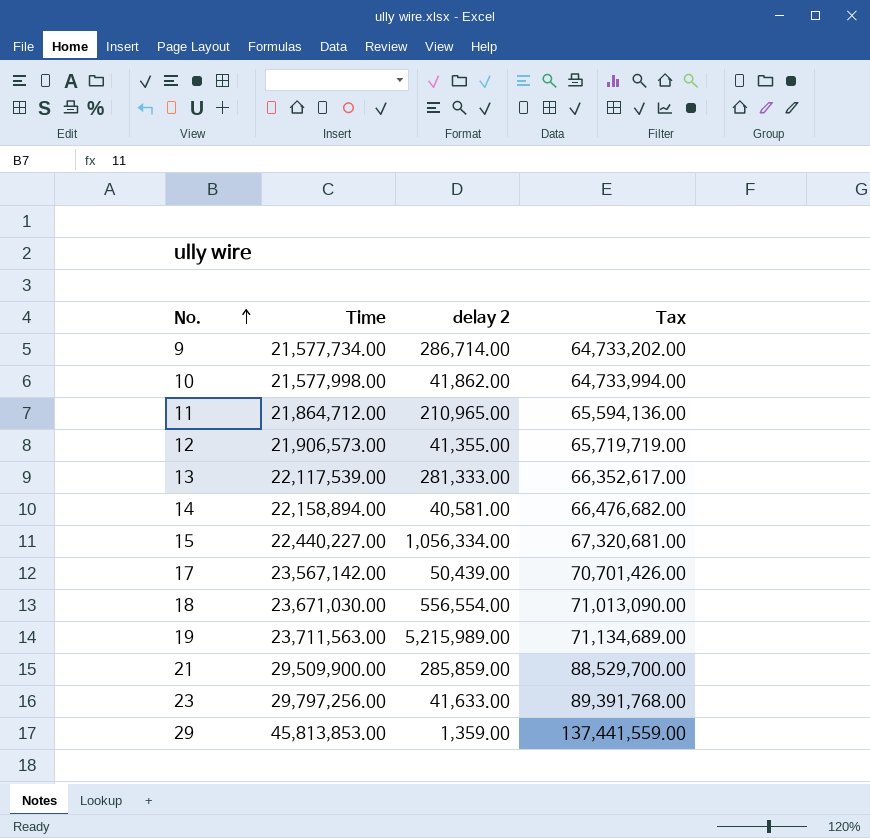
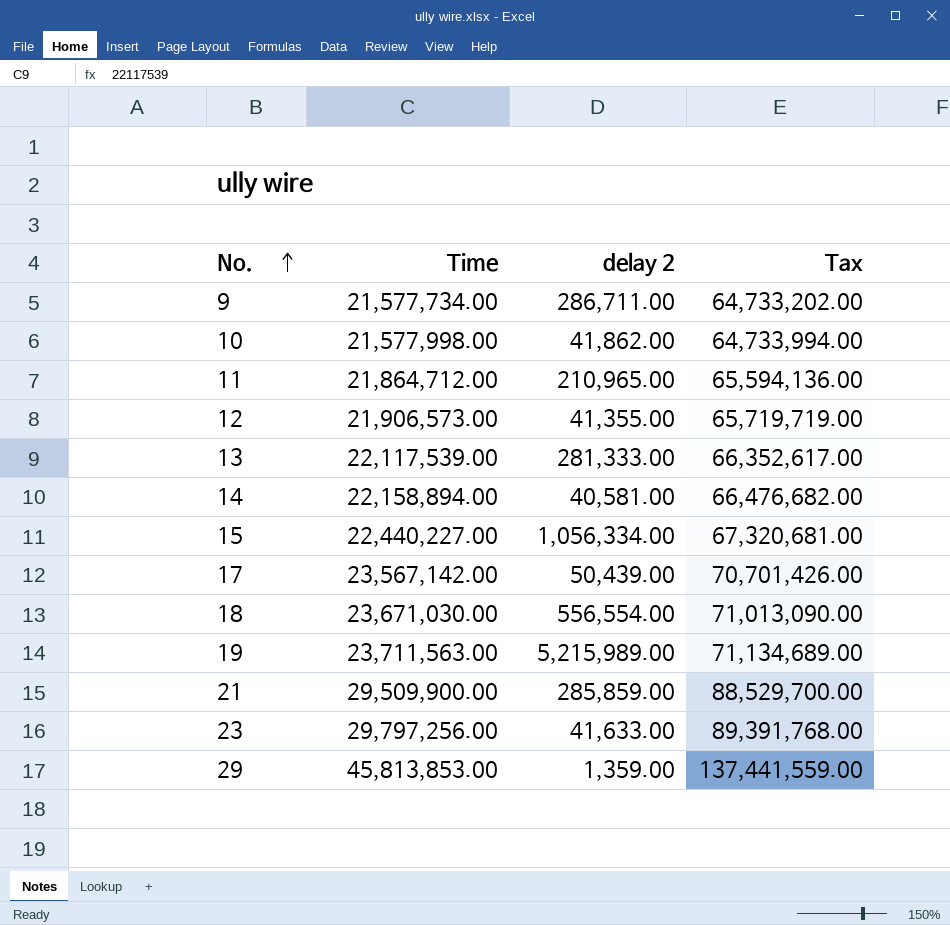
9 | delay 2: 286,714.00 -> 286,711.00

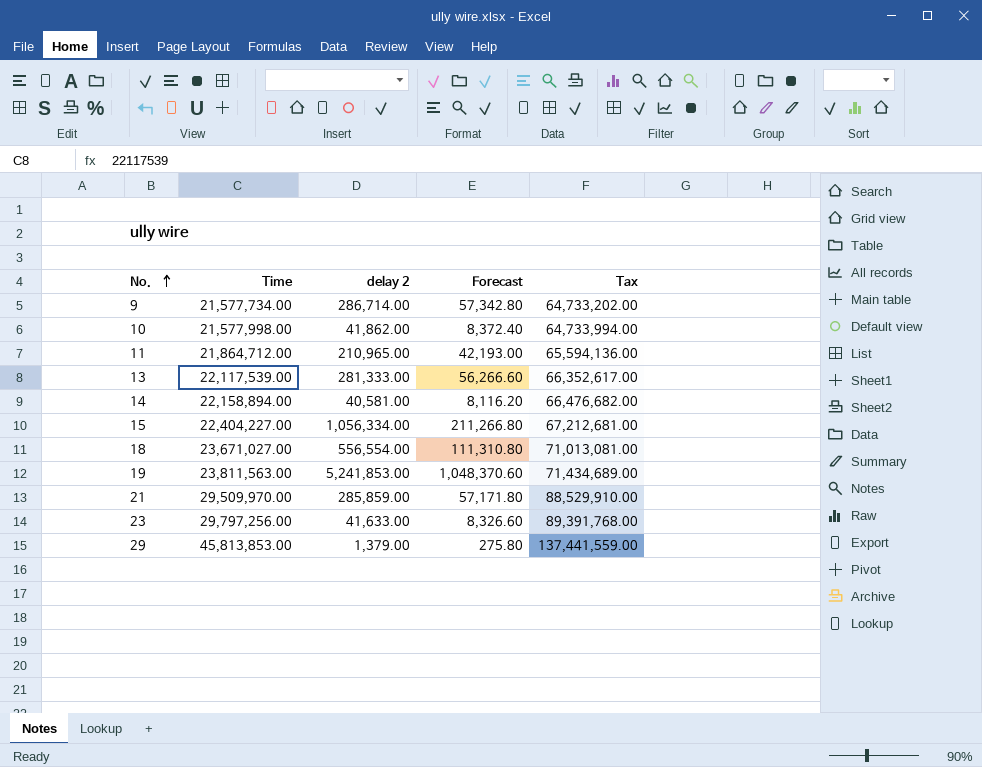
column Forecast | formula: none -> [delay 2] * 0.2
row 12: 21,906,573.00 | 41,355.00 | 65,719,719.00 -> none
row 17: 23,567,142.00 | 50,439.00 | 70,701,426.00 -> none
9 | delay 2: 286,711.00 -> 286,714.00
15 | Time: 22,440,227.00 -> 22,404,227.00
15 | Tax: 67,320,681.00 -> 67,212,681.00
18 | Time: 23,671,030.00 -> 23,671,027.00
18 | Tax: 71,013,090.00 -> 71,013,081.00
19 | Time: 23,711,563.00 -> 23,811,563.00
19 | delay 2: 5,215,989.00 -> 5,241,853.00
19 | Tax: 71,134,689.00 -> 71,434,689.00
21 | Time: 29,509,900.00 -> 29,509,970.00
21 | Tax: 88,529,700.00 -> 88,529,910.00
29 | delay 2: 1,359.00 -> 1,379.00

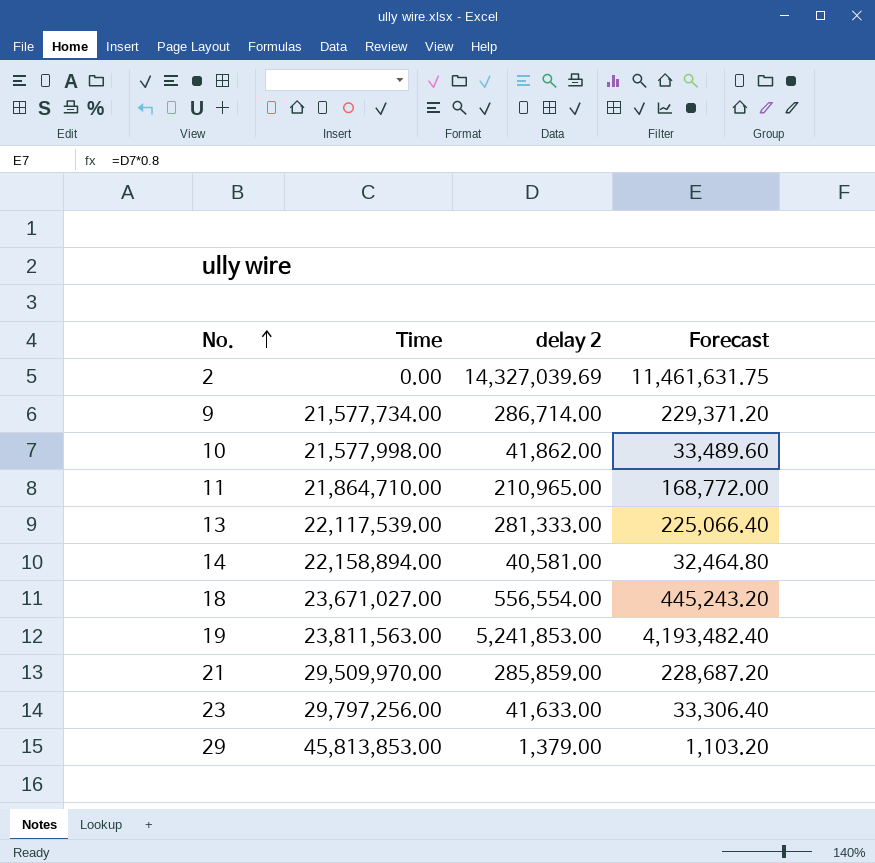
column Tax | formula: [Time] * 3 -> none
column Forecast | formula: [delay 2] * 0.2 -> [delay 2] * 0.8
row 15: 22,404,227.00 | 1,056,334.00 | 211,266.80 | 67,212,681.00 -> none
row 2: none -> 0.00 | 14,327,039.69 | 11,461,631.75
11 | Time: 21,864,712.00 -> 21,864,710.00

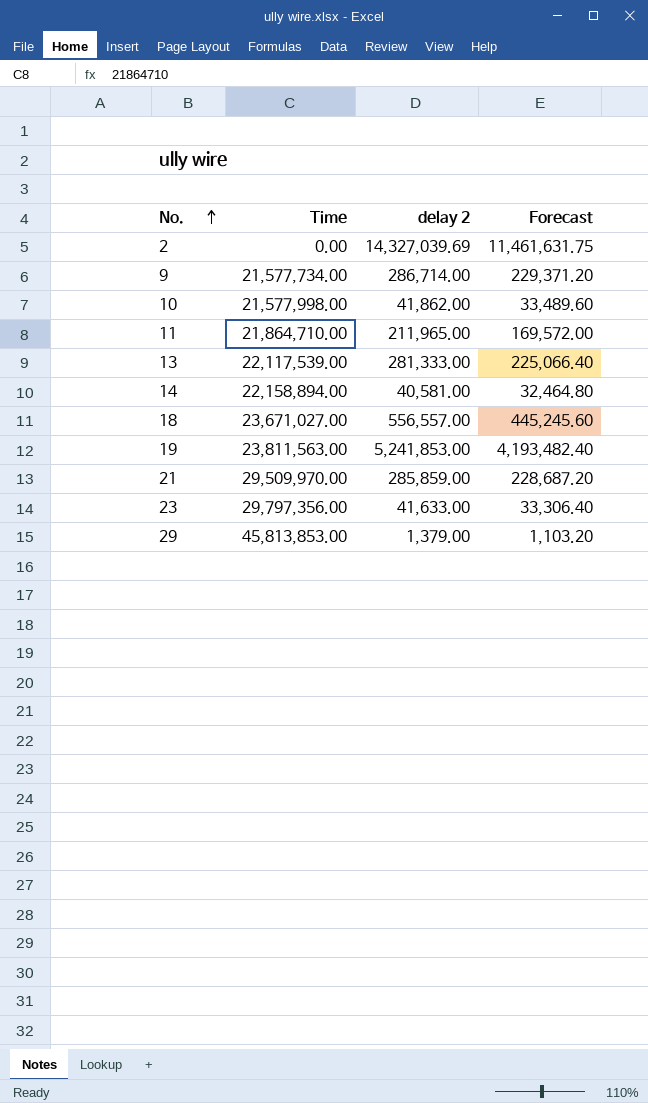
11 | delay 2: 210,965.00 -> 211,965.00
11 | Forecast: 168,772.00 -> 169,572.00
18 | delay 2: 556,554.00 -> 556,557.00
18 | Forecast: 445,243.20 -> 445,245.60
23 | Time: 29,797,256.00 -> 29,797,356.00

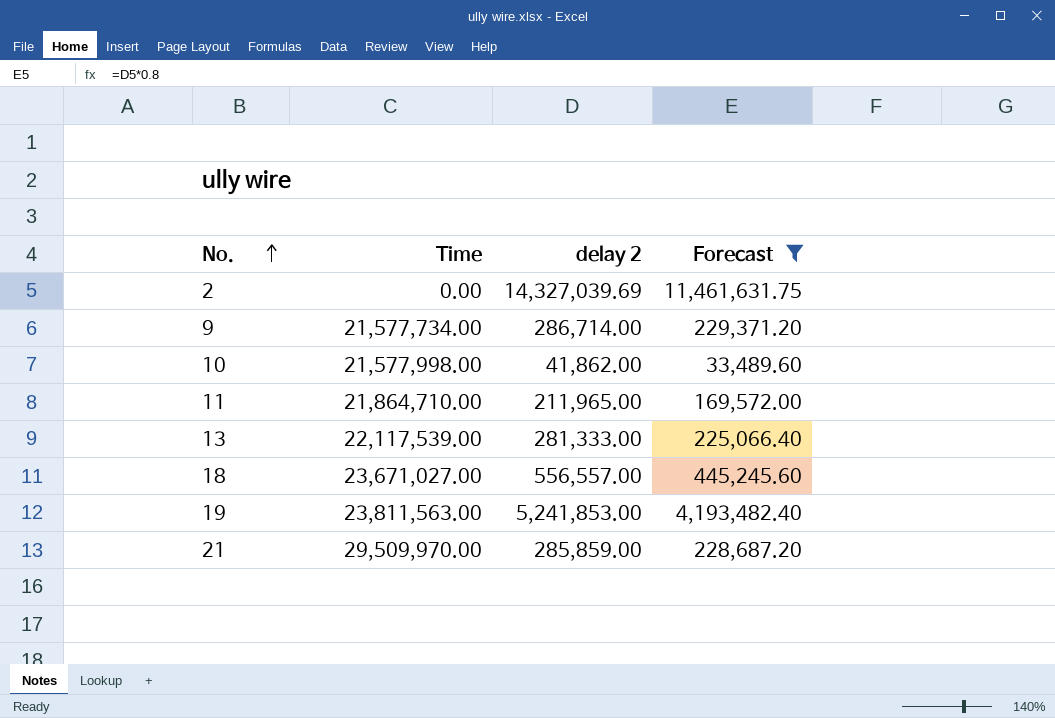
filter: none -> Forecast >= 33,489.60

